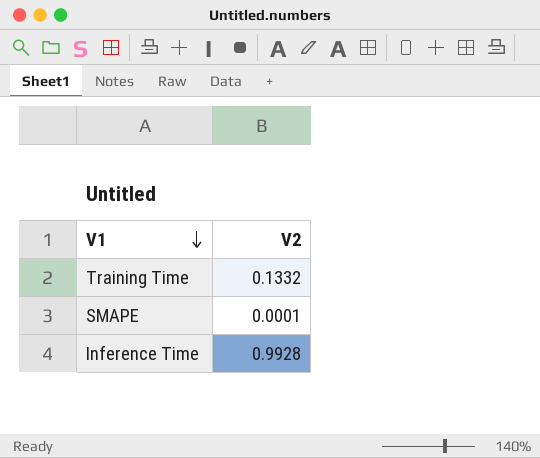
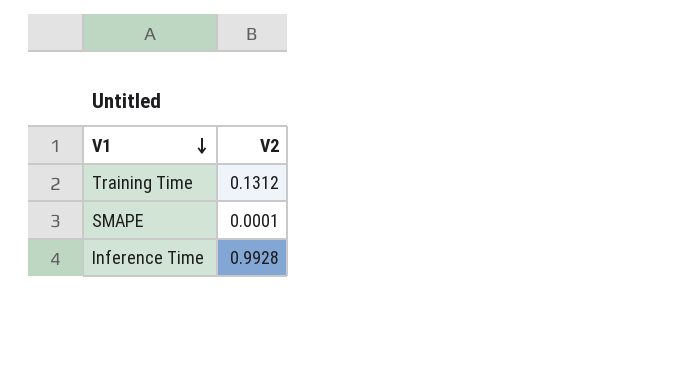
Training Time | V2: 0.1332 -> 0.1312

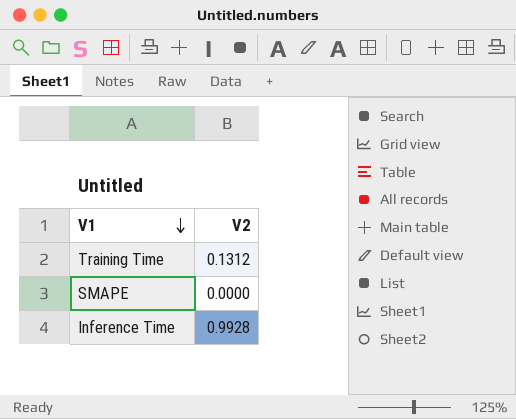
SMAPE | V2: 0.0001 -> 0.0000

